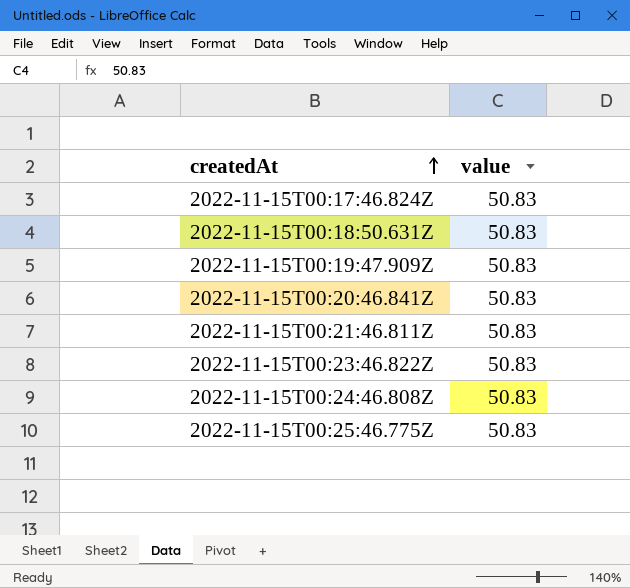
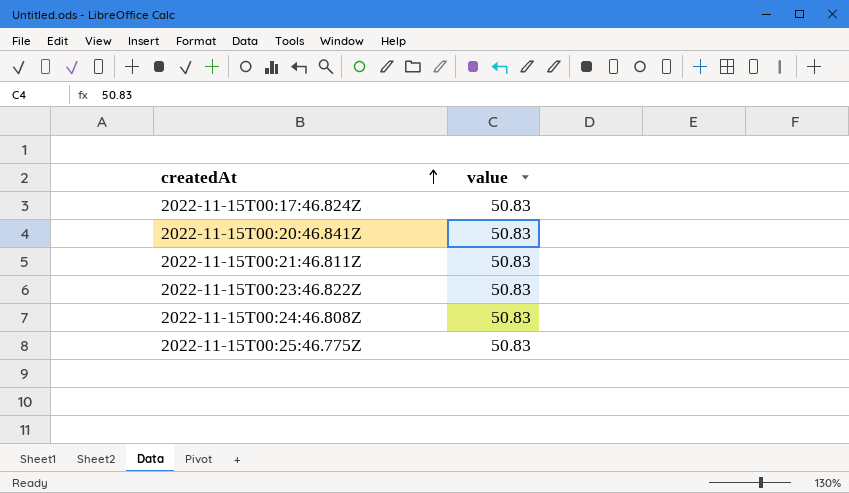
row 2022-11-15T00:18:50.631Z: 50.83 -> none
row 2022-11-15T00:19:47.909Z: 50.83 -> none

